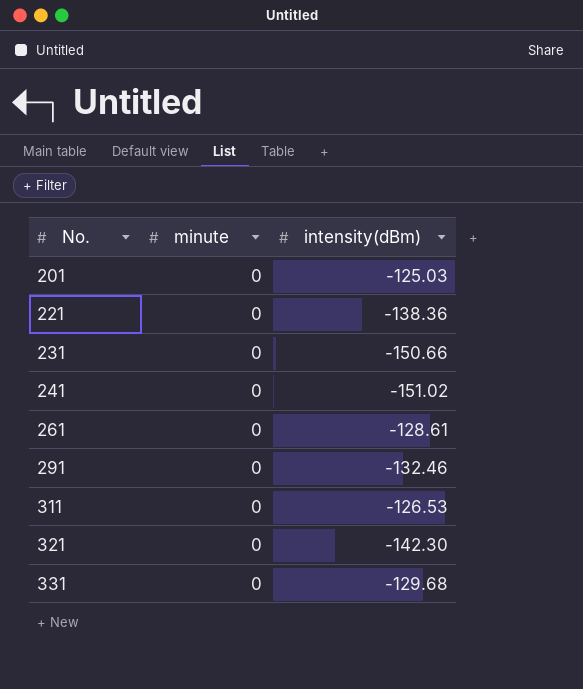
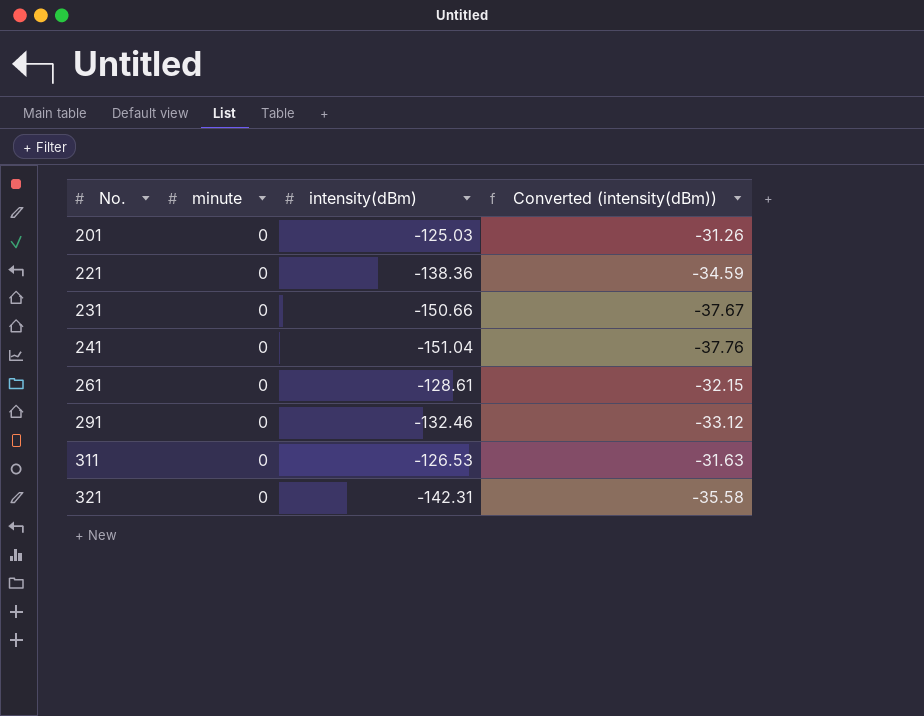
column Converted (intensity(dBm)) | formula: none -> [intensity(dBm)] * 0.25
row 331: 0 | -129.68 -> none
241 | intensity(dBm): -151.02 -> -151.04
321 | intensity(dBm): -142.30 -> -142.31

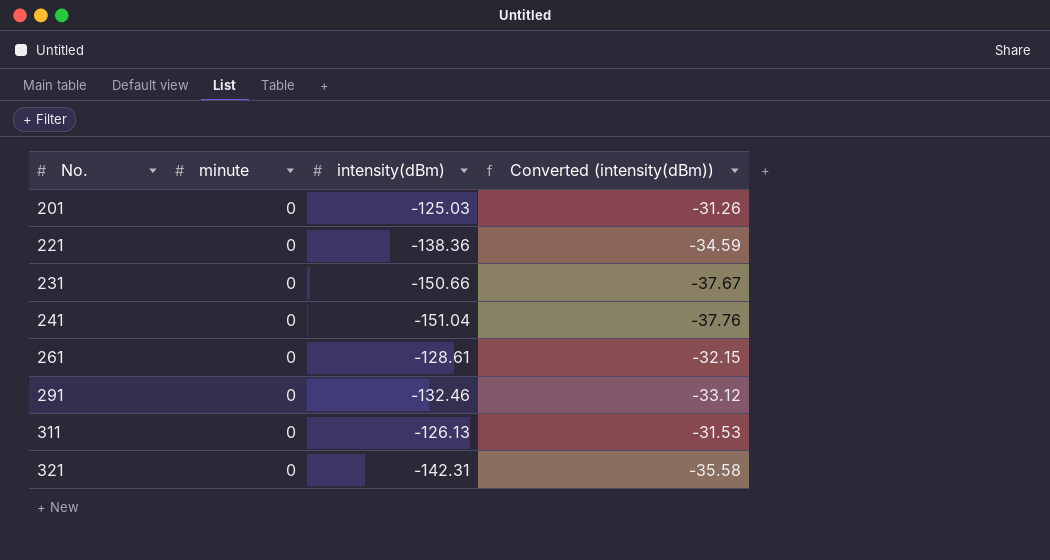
311 | intensity(dBm): -126.53 -> -126.13
311 | Converted (intensity(dBm)): -31.63 -> -31.53

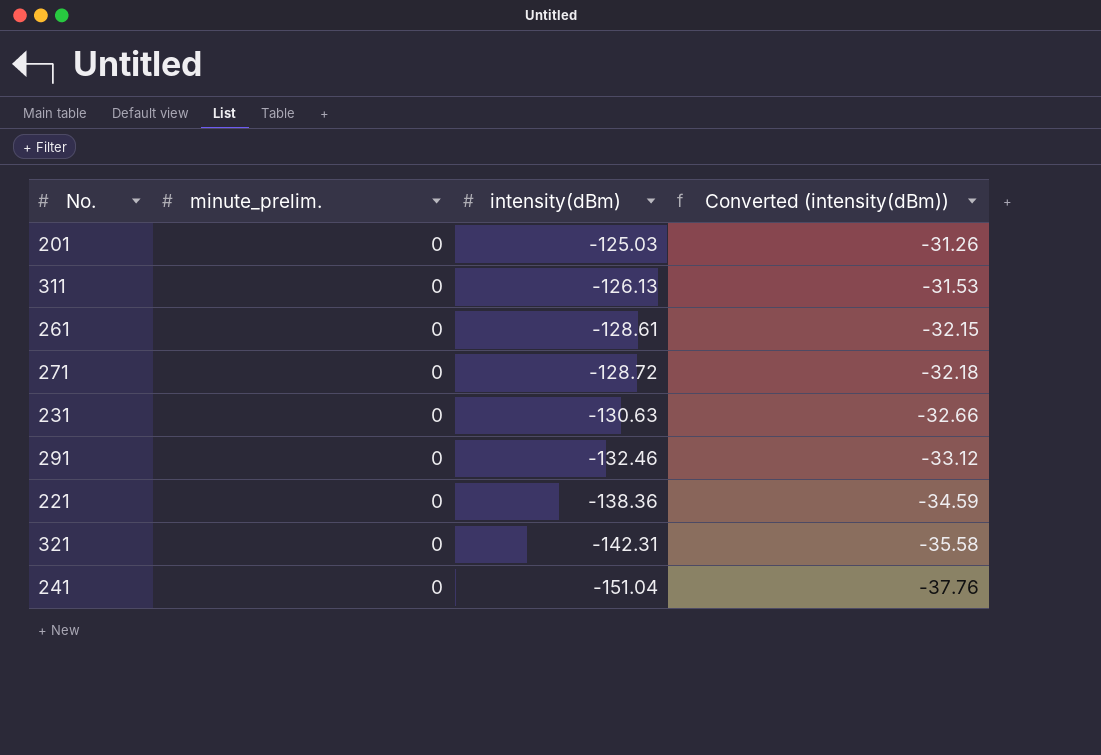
row order: No. ascending -> intensity(dBm) descending
column name: minute -> minute_prelim.
row 271: none -> 0 | -128.72 | -32.18
231 | intensity(dBm): -150.66 -> -130.63
231 | Converted (intensity(dBm)): -37.67 -> -32.66

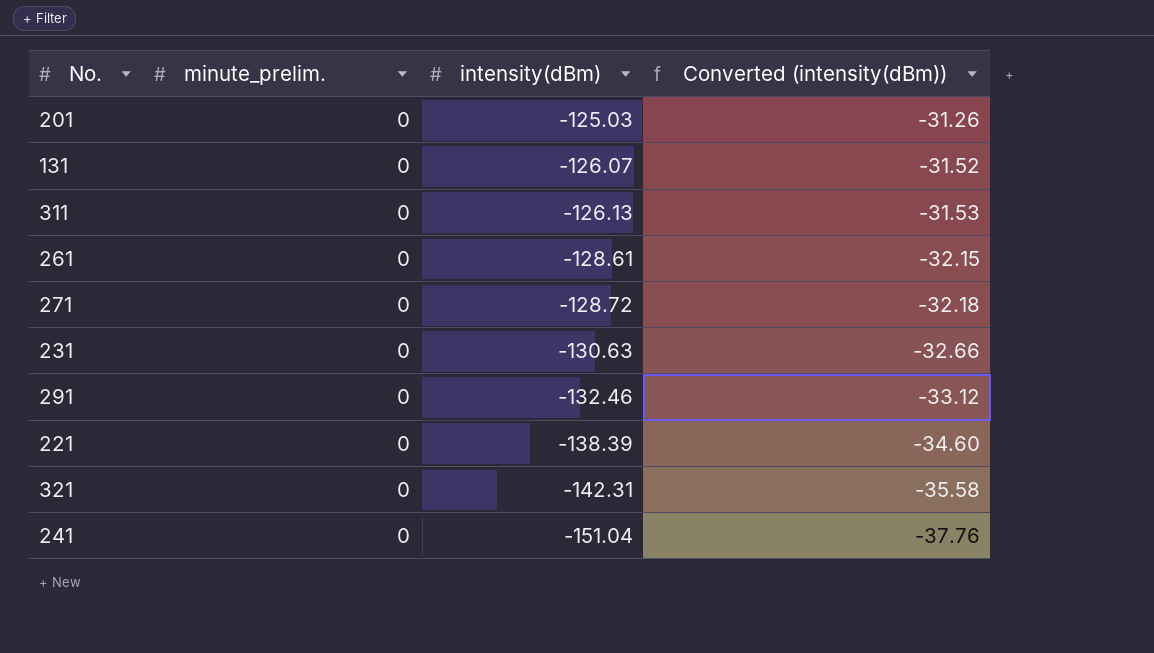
row 131: none -> 0 | -126.07 | -31.52
221 | intensity(dBm): -138.36 -> -138.39
221 | Converted (intensity(dBm)): -34.59 -> -34.60

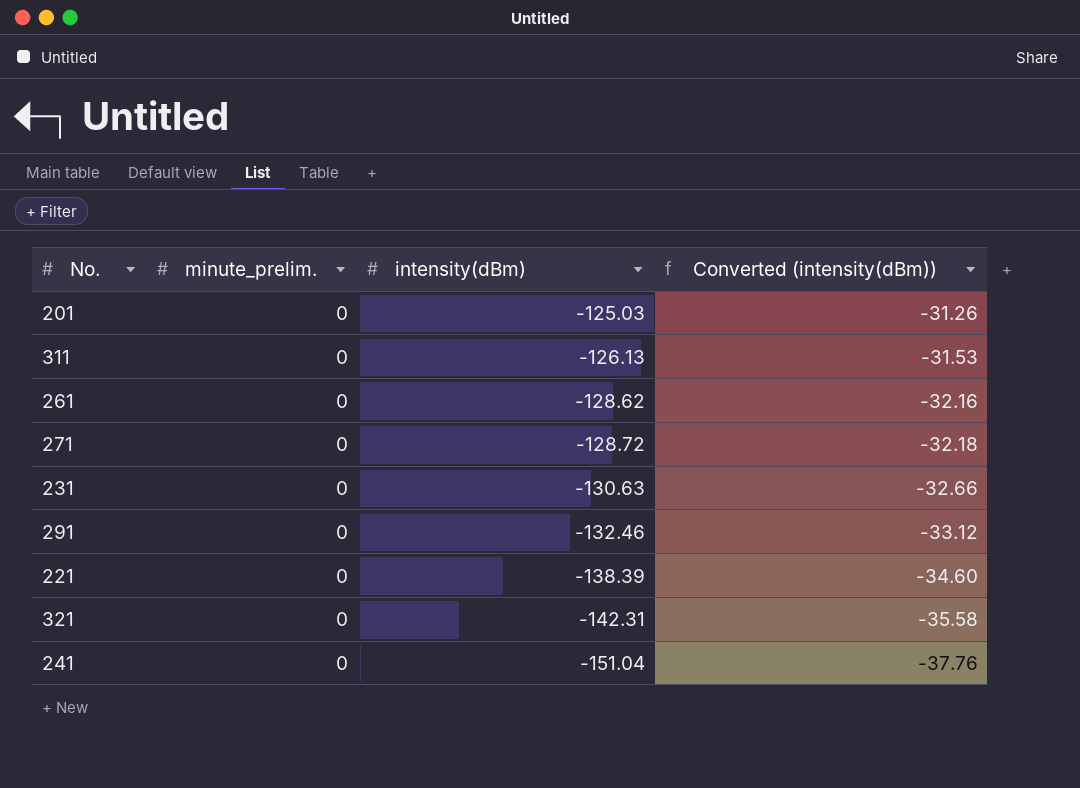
row 131: 0 | -126.07 | -31.52 -> none
261 | intensity(dBm): -128.61 -> -128.62
261 | Converted (intensity(dBm)): -32.15 -> -32.16

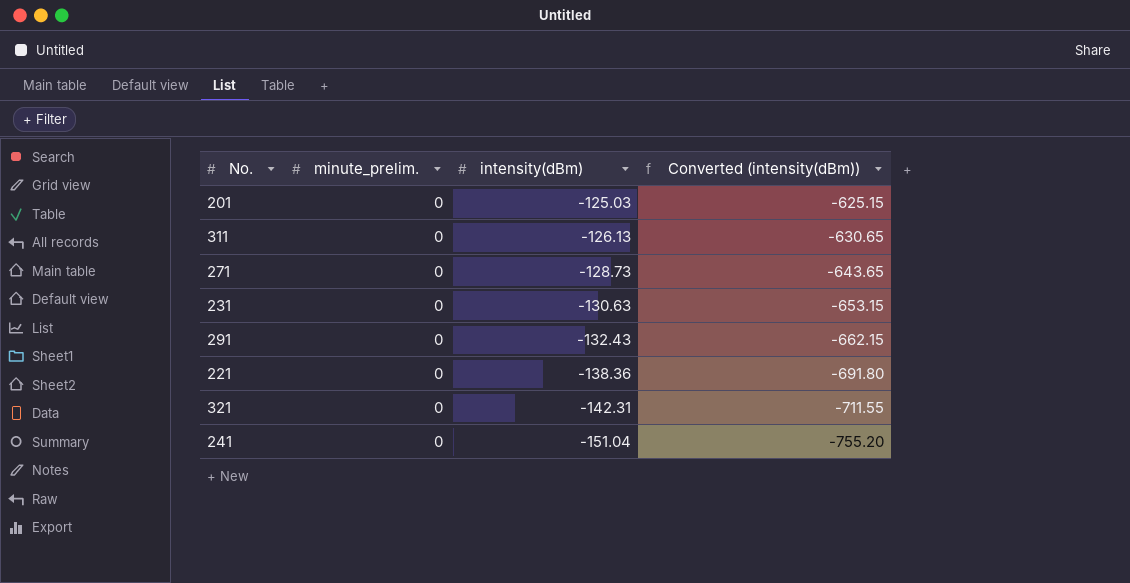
column Converted (intensity(dBm)) | formula: [intensity(dBm)] * 0.25 -> [intensity(dBm)] * 5
row 261: 0 | -128.62 | -32.16 -> none
271 | intensity(dBm): -128.72 -> -128.73
291 | intensity(dBm): -132.46 -> -132.43
221 | intensity(dBm): -138.39 -> -138.36

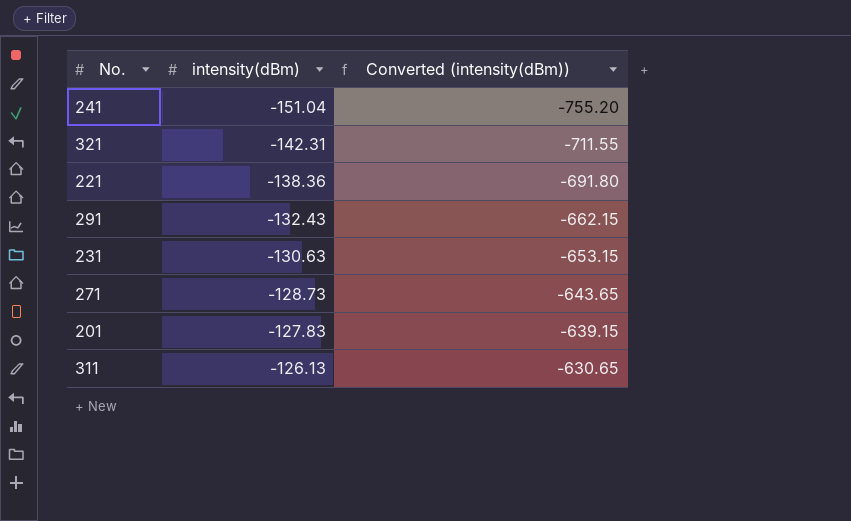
row order: intensity(dBm) descending -> intensity(dBm) ascending
column minute_prelim. | position: 2 -> none
201 | intensity(dBm): -125.03 -> -127.83
201 | Converted (intensity(dBm)): -625.15 -> -639.15

